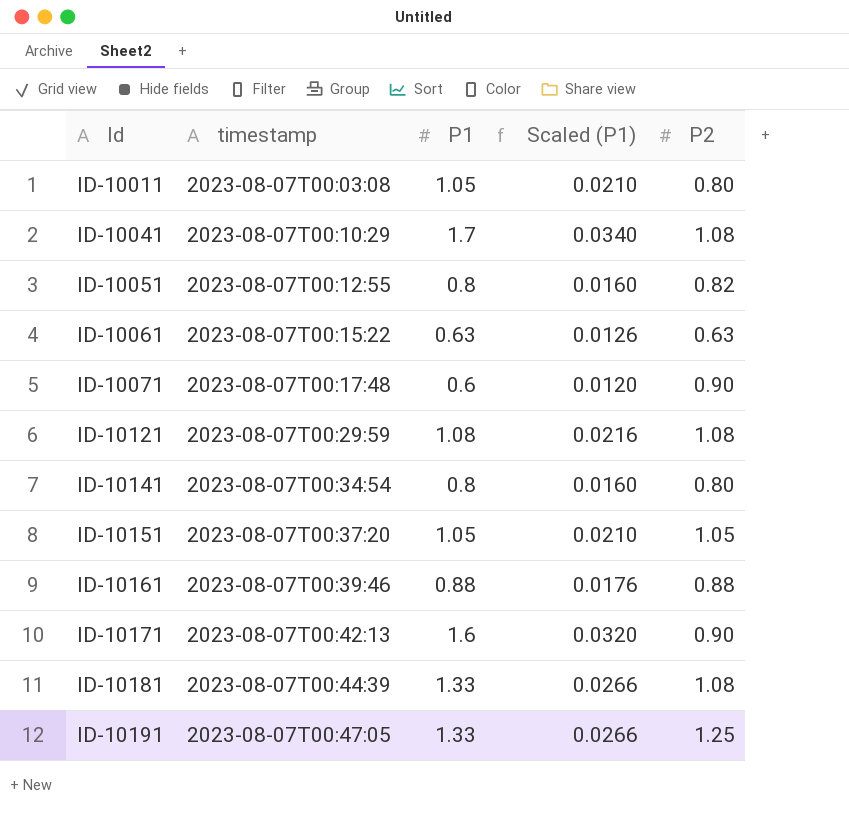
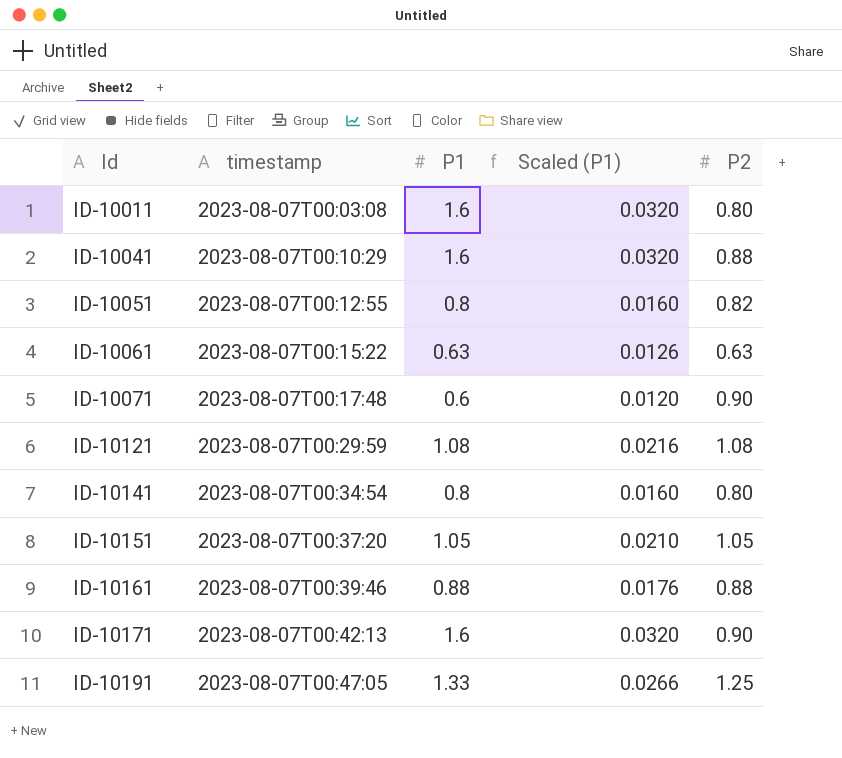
row ID-10181: 2023-08-07T00:44:39 | 1.33 | 0.0266 | 1.08 -> none
ID-10011 | P1: 1.05 -> 1.6
ID-10011 | Scaled (P1): 0.0210 -> 0.0320
ID-10041 | P1: 1.7 -> 1.6
ID-10041 | Scaled (P1): 0.0340 -> 0.0320
ID-10041 | P2: 1.08 -> 0.88

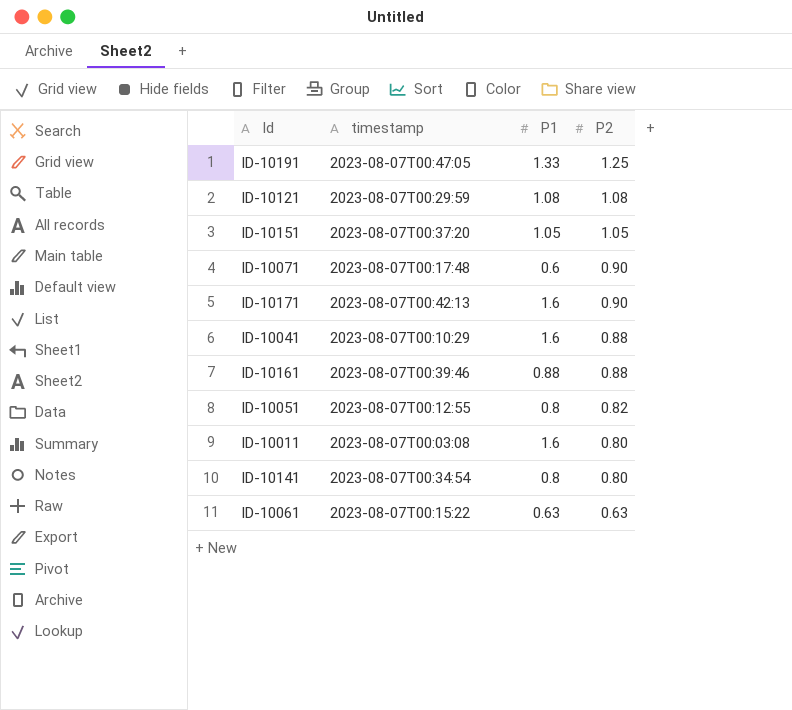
row order: Id ascending -> P2 descending
column Scaled (P1) | formula: [P1] * 0.02 -> none

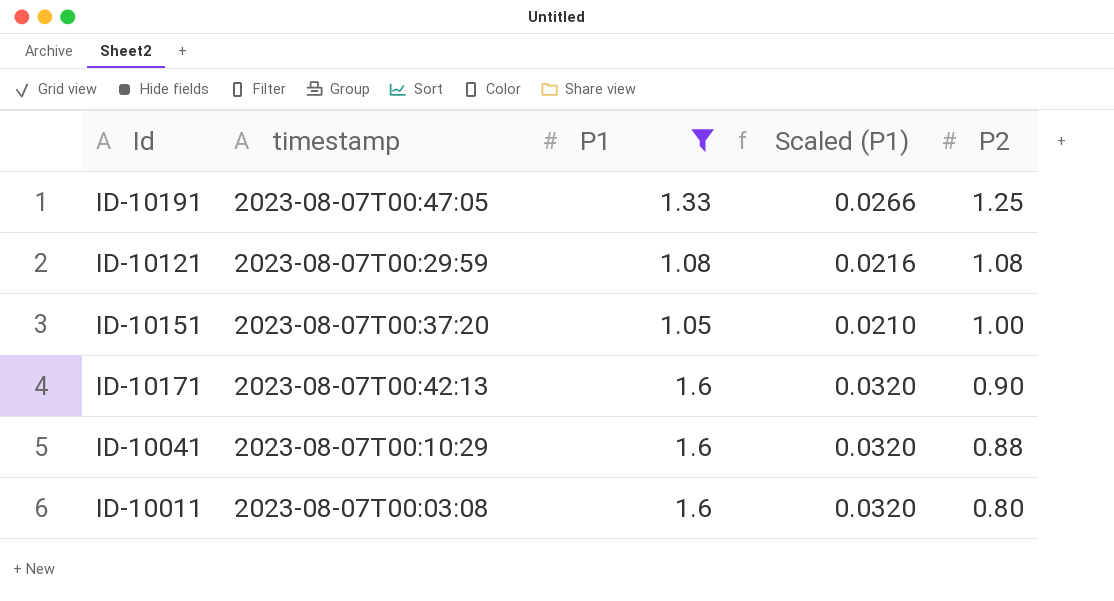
filter: none -> P1 >= 1.05
column Scaled (P1) | formula: none -> [P1] * 0.02
ID-10151 | P2: 1.05 -> 1.00

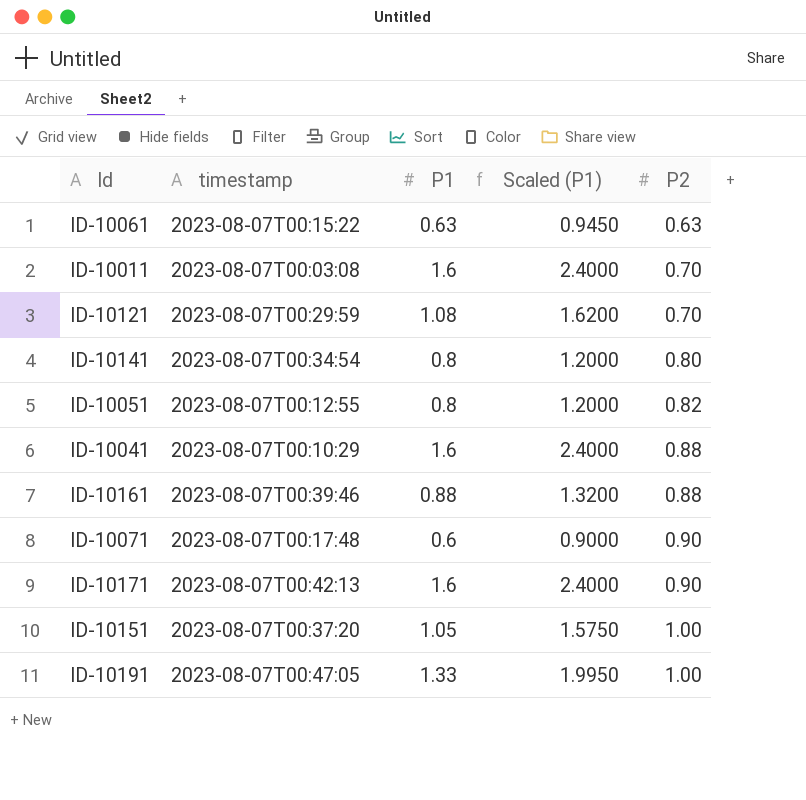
filter: P1 >= 1.05 -> none
row order: P2 descending -> P2 ascending
column Scaled (P1) | formula: [P1] * 0.02 -> [P1] * 1.5
ID-10011 | P2: 0.80 -> 0.70
ID-10121 | P2: 1.08 -> 0.70
ID-10191 | P2: 1.25 -> 1.00

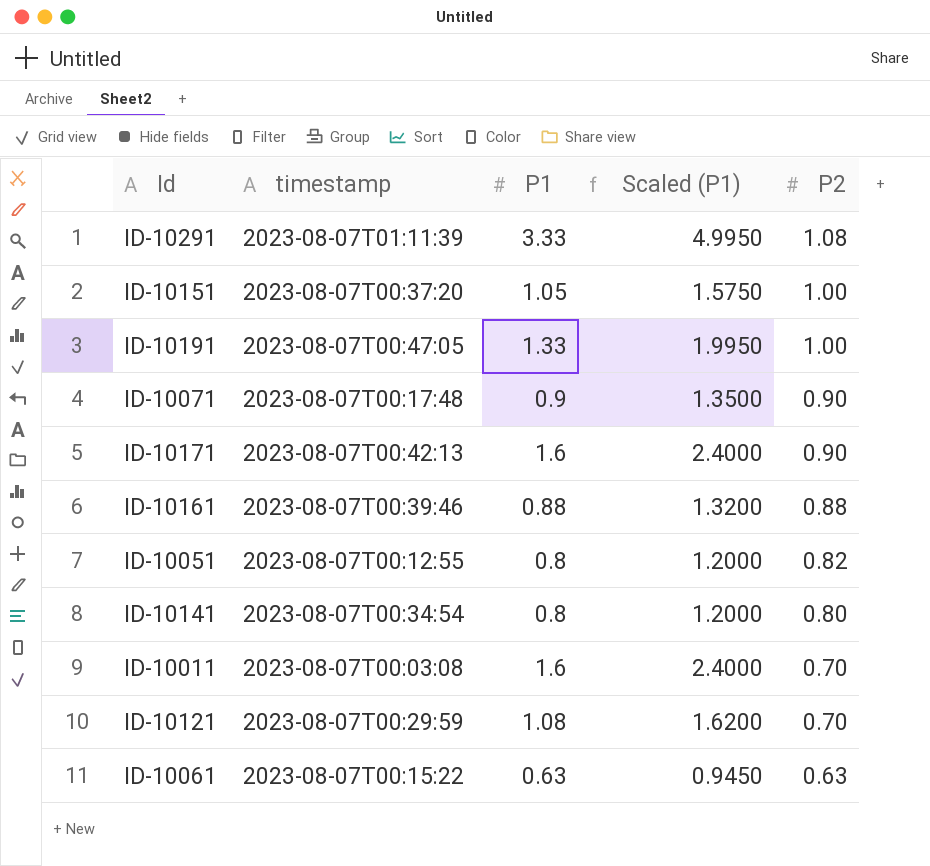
row order: P2 ascending -> P2 descending
row ID-10041: 2023-08-07T00:10:29 | 1.6 | 2.4000 | 0.88 -> none
row ID-10291: none -> 2023-08-07T01:11:39 | 3.33 | 4.9950 | 1.08
ID-10071 | P1: 0.6 -> 0.9
ID-10071 | Scaled (P1): 0.9000 -> 1.3500

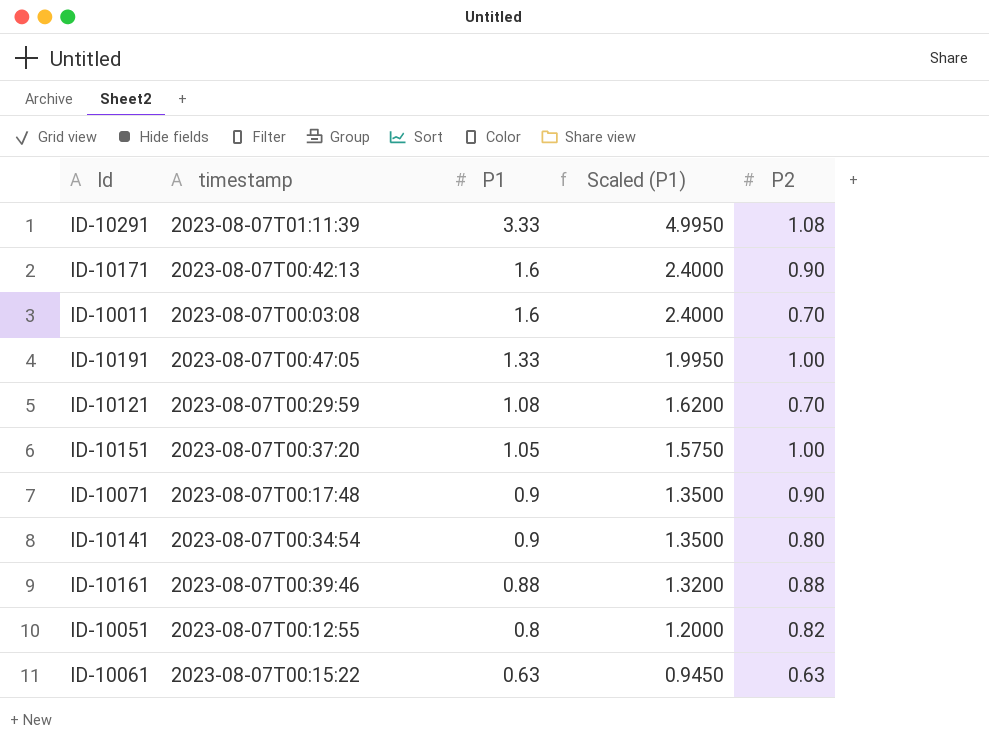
row order: P2 descending -> P1 descending
ID-10141 | P1: 0.8 -> 0.9
ID-10141 | Scaled (P1): 1.2000 -> 1.3500

